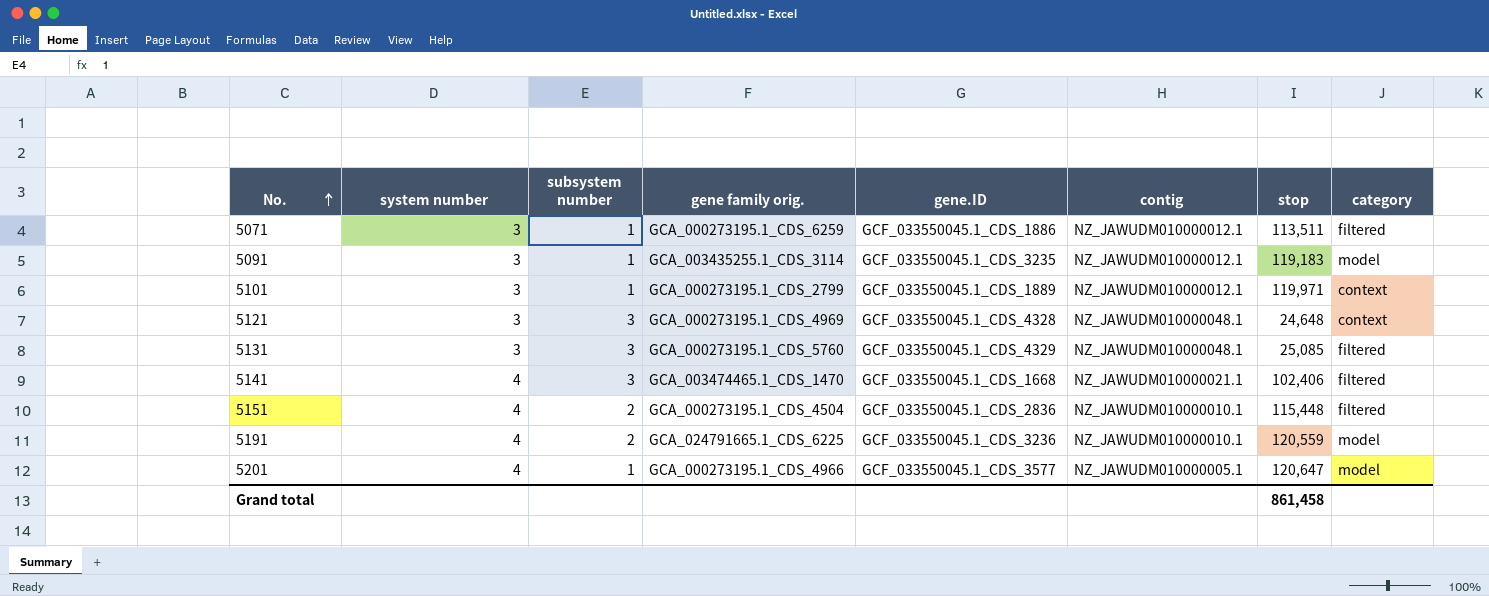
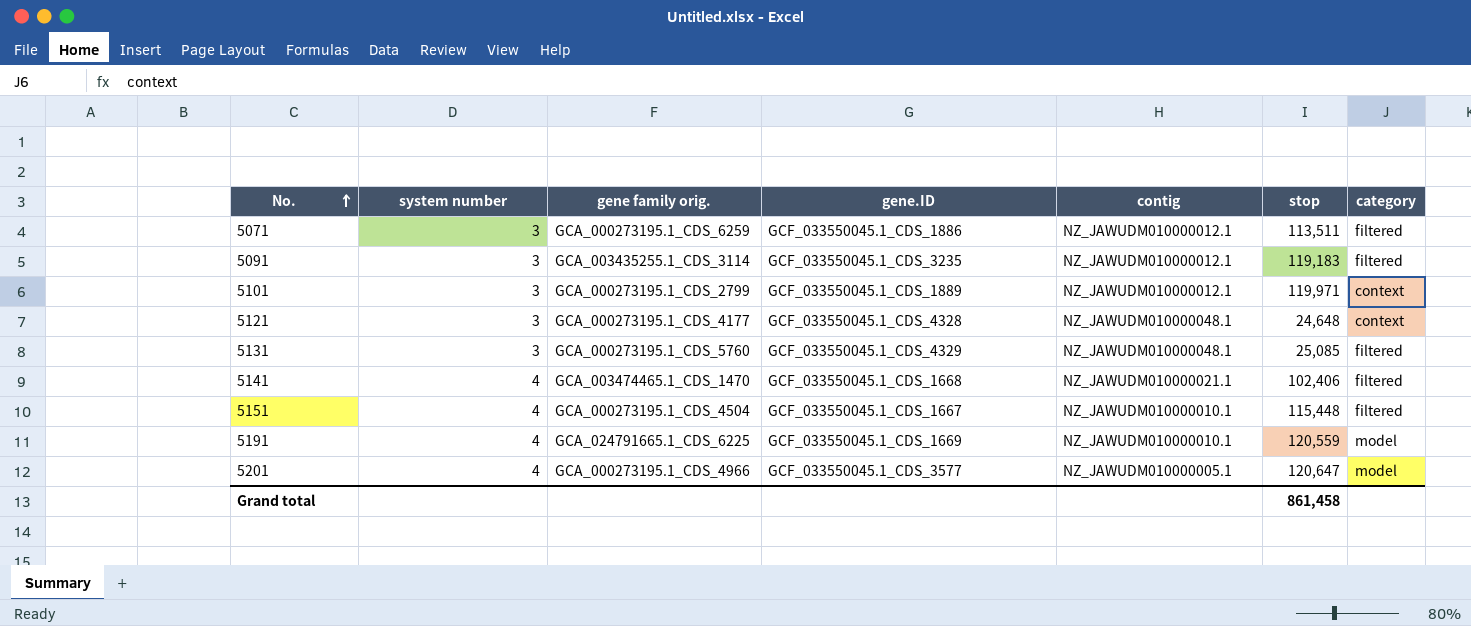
column subsystem number | position: 3 -> none
5091 | category: model -> filtered
5121 | gene family orig.: GCA_000273195.1_CDS_4969 -> GCA_000273195.1_CDS_4177
5151 | gene.ID: GCF_033550045.1_CDS_2836 -> GCF_033550045.1_CDS_1667
5191 | gene.ID: GCF_033550045.1_CDS_3236 -> GCF_033550045.1_CDS_1669

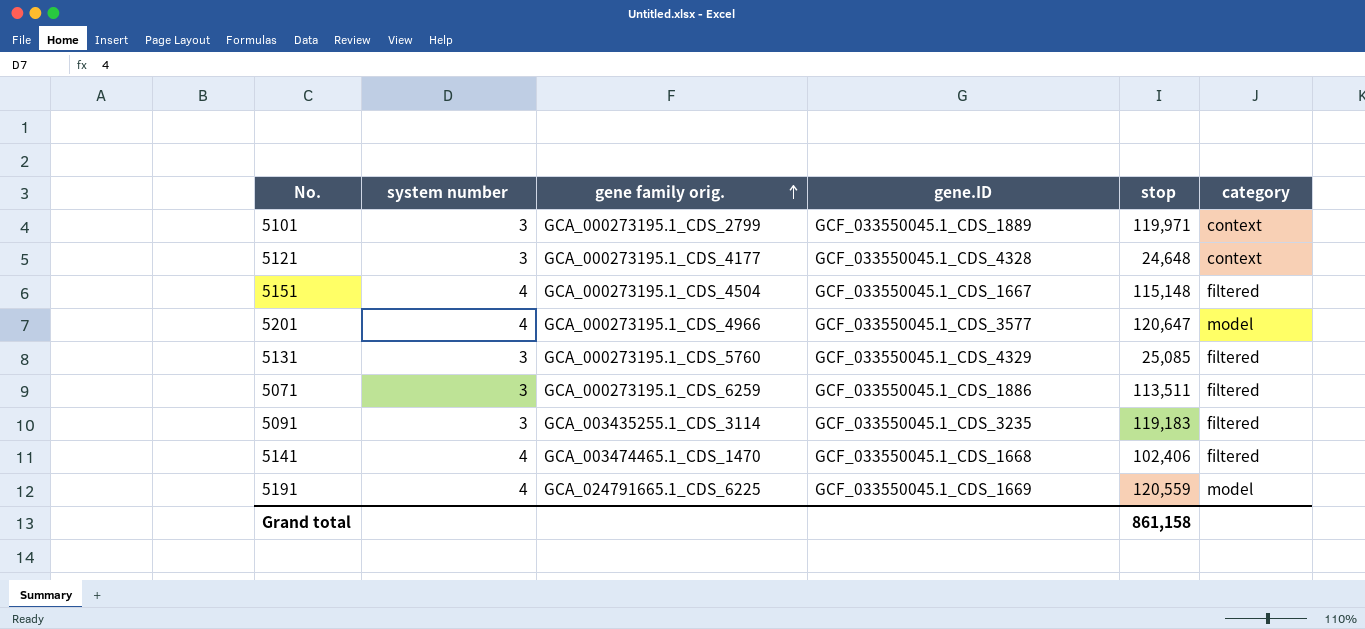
row order: No. ascending -> gene family orig. ascending
column contig | position: 5 -> none
5151 | stop: 115,448 -> 115,148
Grand total | stop: 861,458 -> 861,158

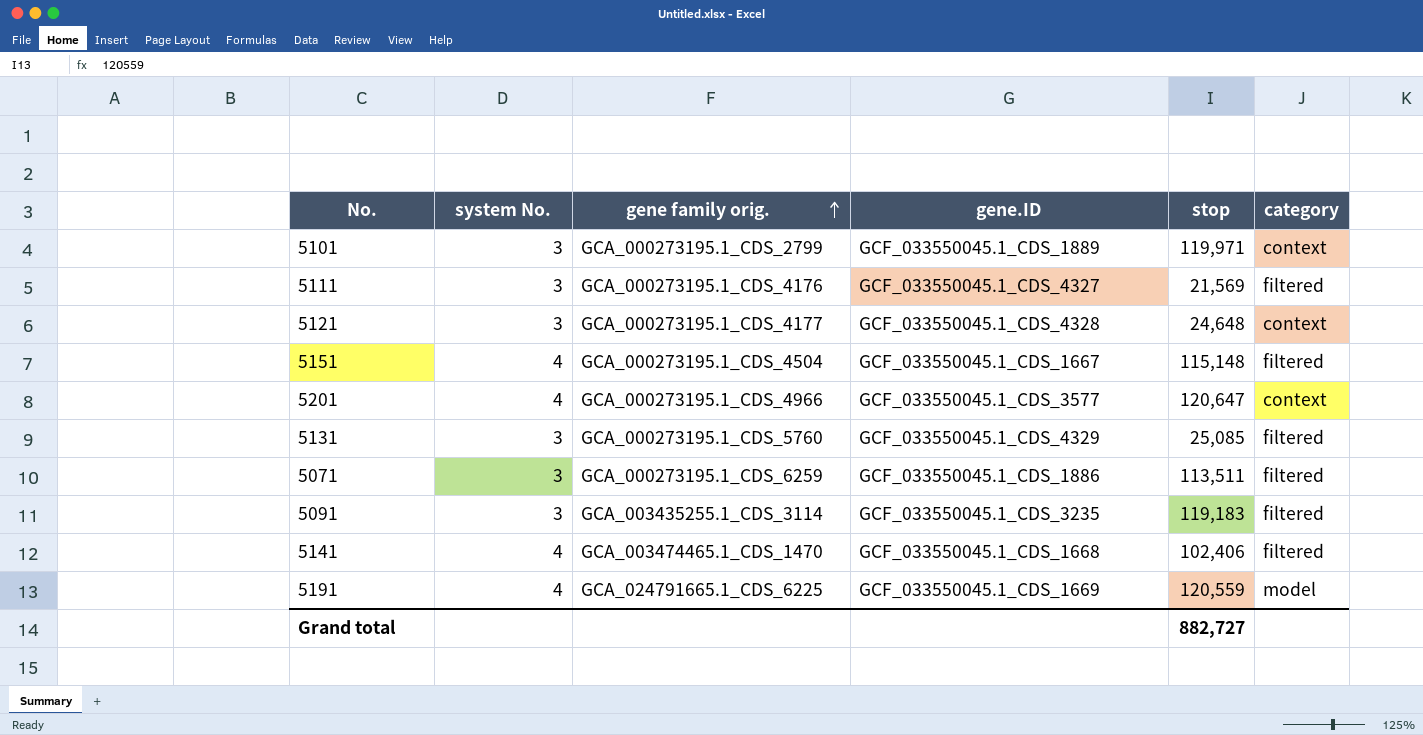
column name: system number -> system No.
row 5111: none -> 3 | GCA_000273195.1_CDS_4176 | GCF_033550045.1_CDS_4327 | 21,569 | filtered
5201 | category: model -> context
Grand total | stop: 861,158 -> 882,727

